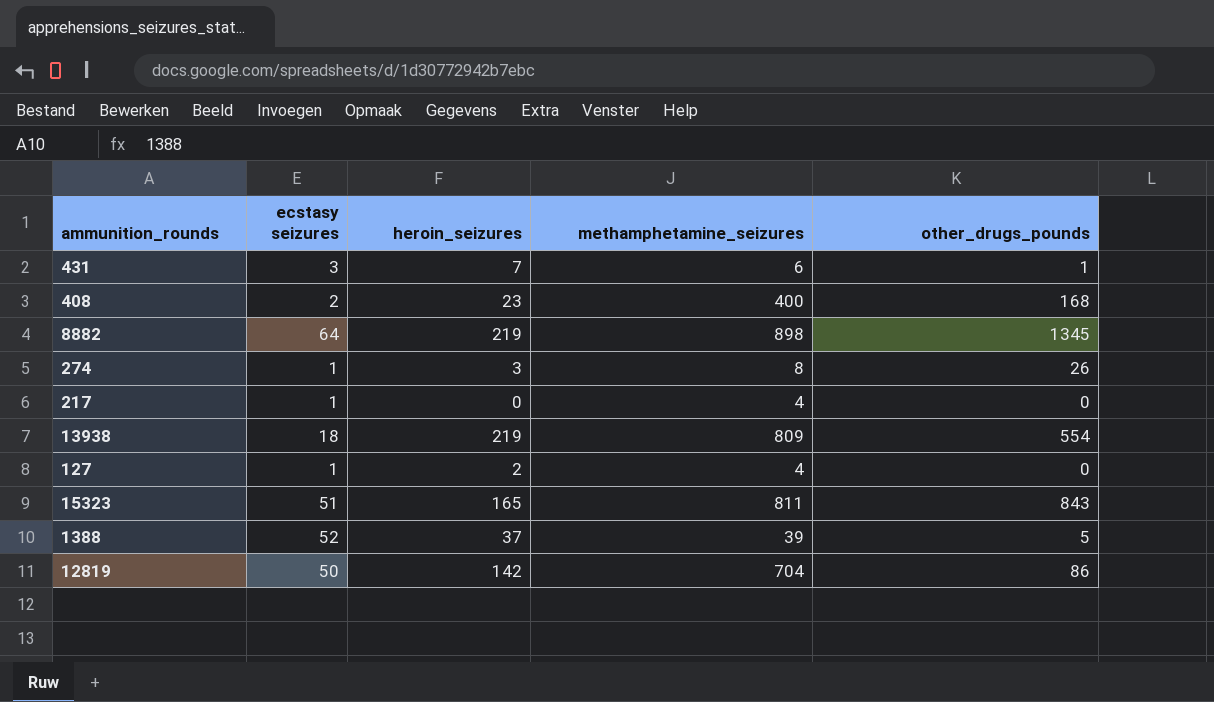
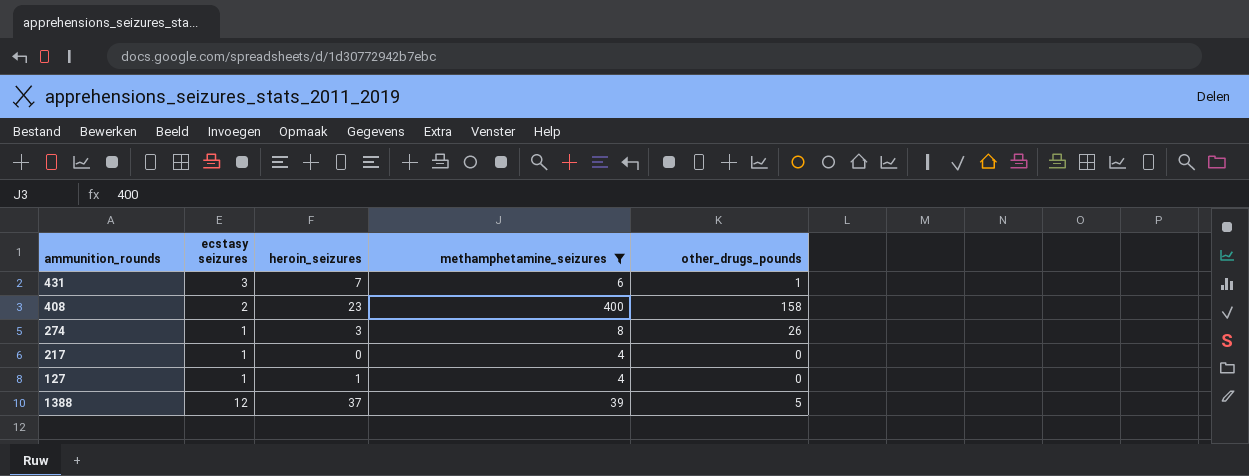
filter: none -> methamphetamine_seizures <= 400
408 | other_drugs_pounds: 168 -> 158
127 | heroin_seizures: 2 -> 1
1388 | ecstasy seizures: 52 -> 12

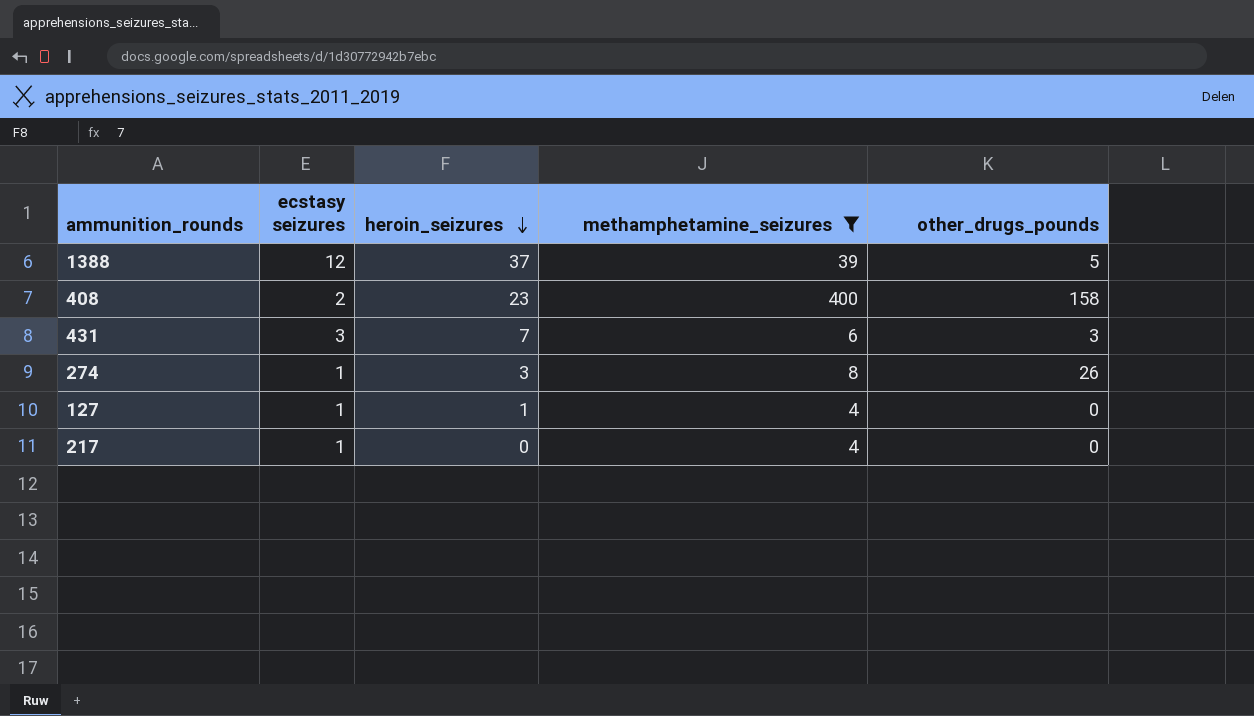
row order: none -> heroin_seizures descending
431 | other_drugs_pounds: 1 -> 3

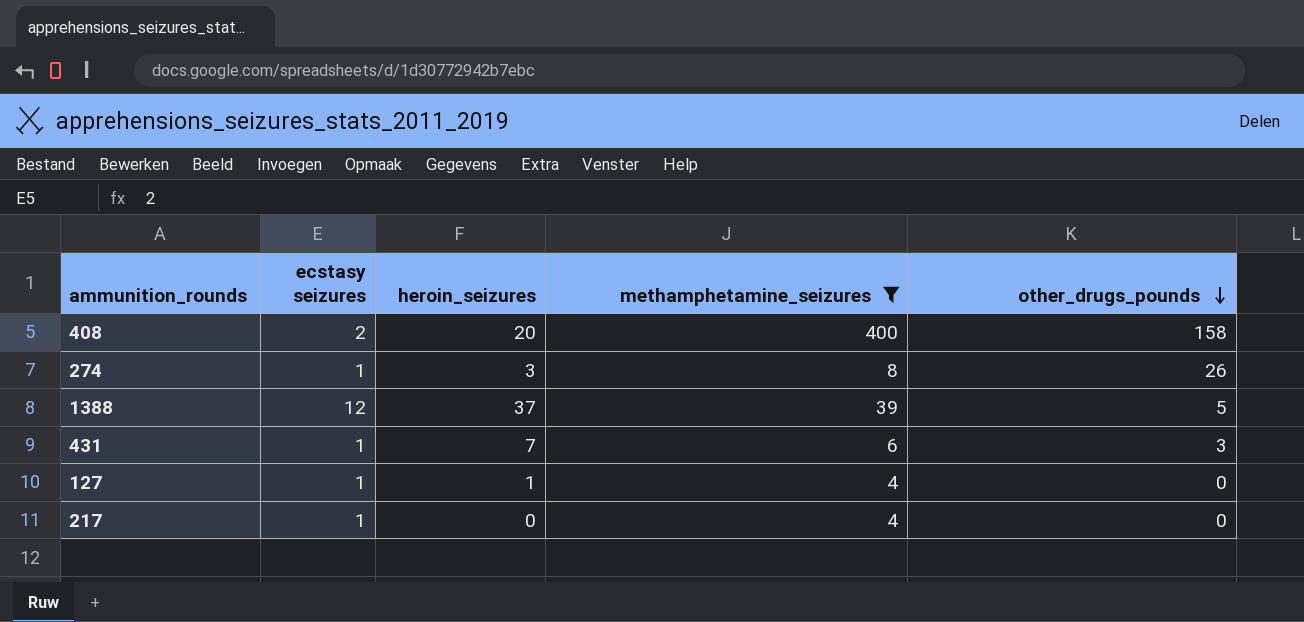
row order: heroin_seizures descending -> other_drugs_pounds descending
408 | heroin_seizures: 23 -> 20
431 | ecstasy seizures: 3 -> 1

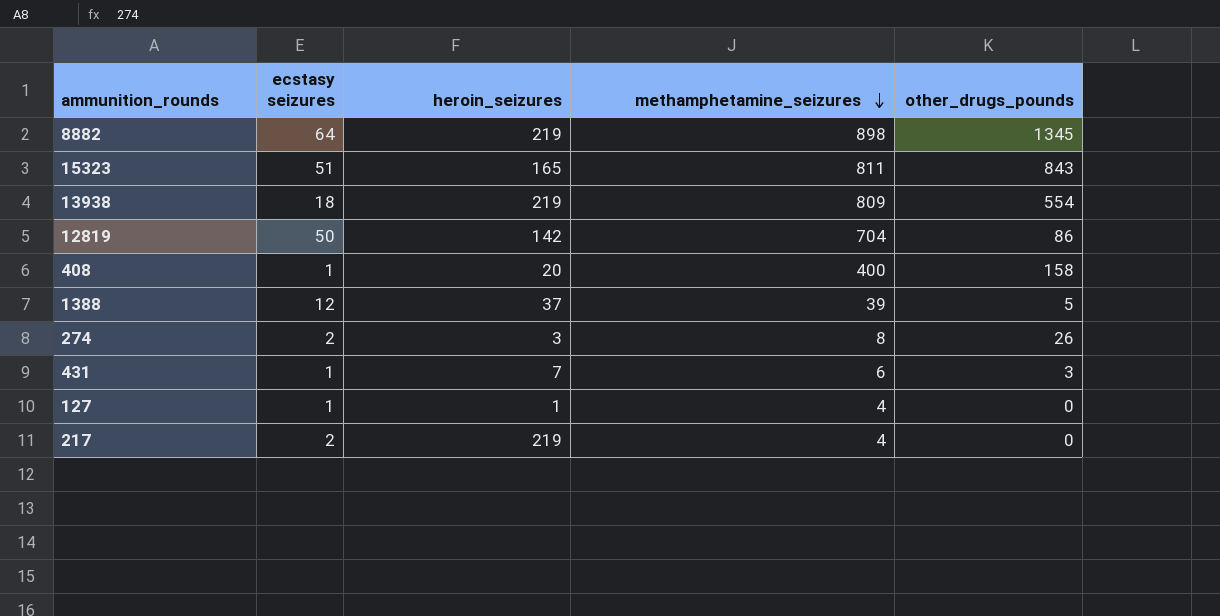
filter: methamphetamine_seizures <= 400 -> none
row order: other_drugs_pounds descending -> methamphetamine_seizures descending
408 | ecstasy seizures: 2 -> 1
274 | ecstasy seizures: 1 -> 2
217 | ecstasy seizures: 1 -> 2
217 | heroin_seizures: 0 -> 219

